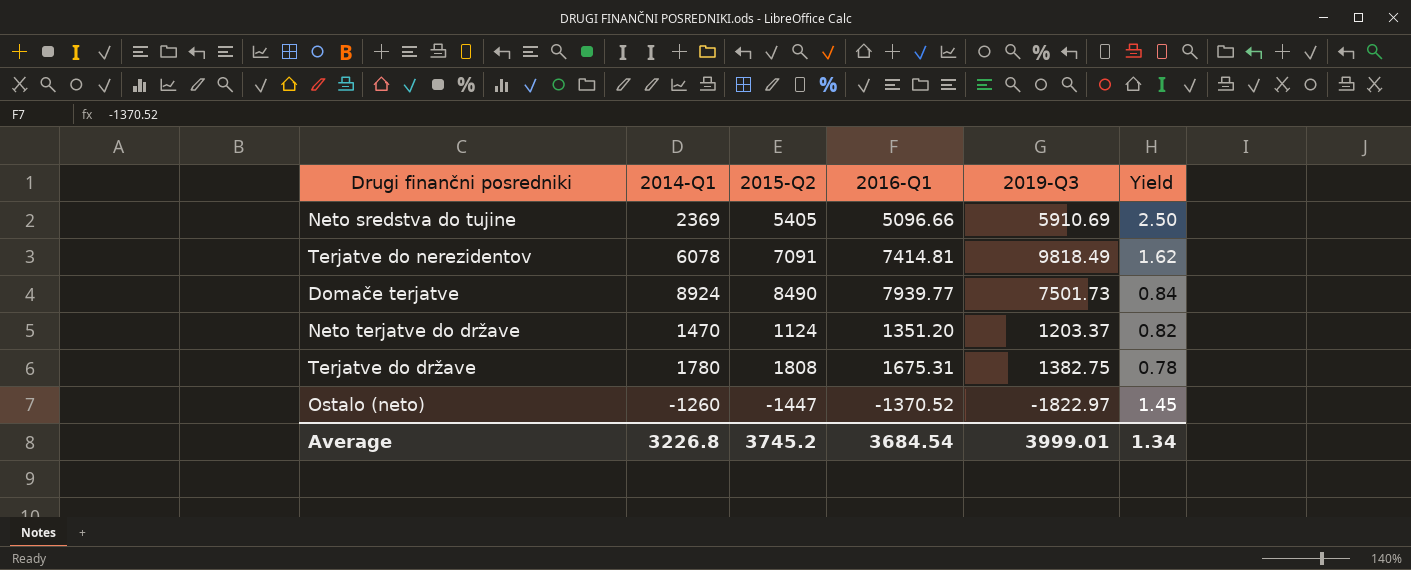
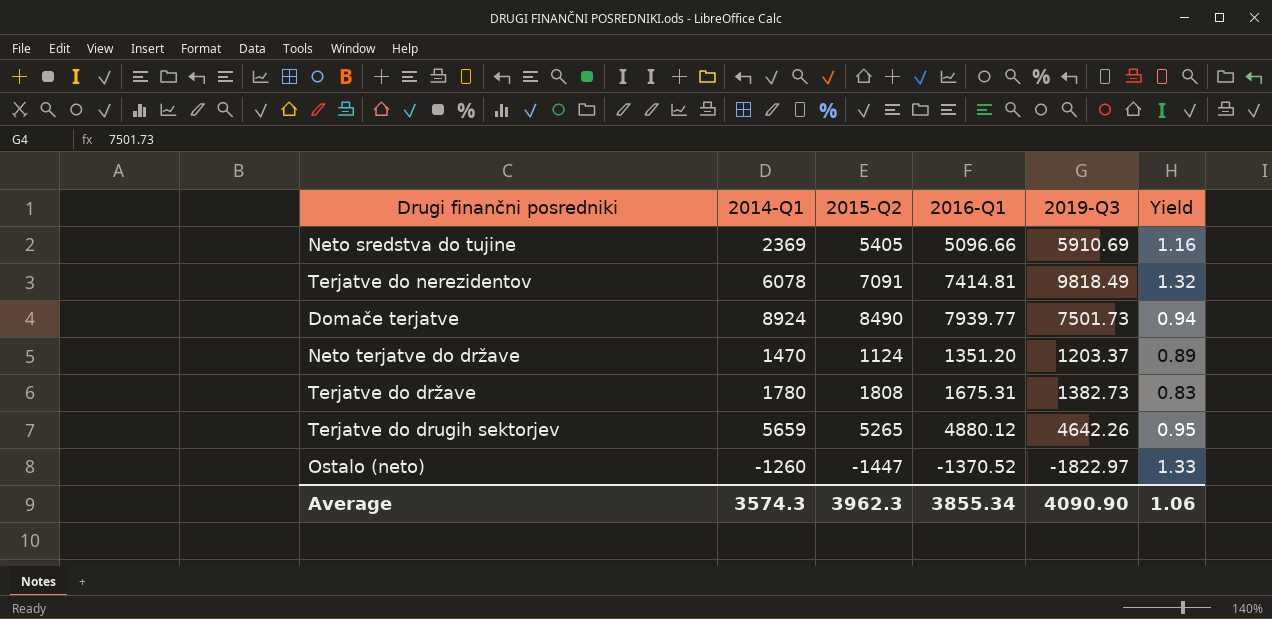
column Yield | formula: [2019-Q3] / [2014-Q1] -> [2019-Q3] / [2016-Q1]
Terjatve do države | 2019-Q3: 1382.75 -> 1382.73
row Terjatve do drugih sektorjev: none -> 5659 | 5265 | 4880.12 | 4642.26 | 0.95
Average | 2014-Q1: 3226.8 -> 3574.3
Average | 2015-Q2: 3745.2 -> 3962.3
Average | 2016-Q1: 3684.54 -> 3855.34
Average | 2019-Q3: 3999.01 -> 4090.90
Average | Yield: 1.34 -> 1.06

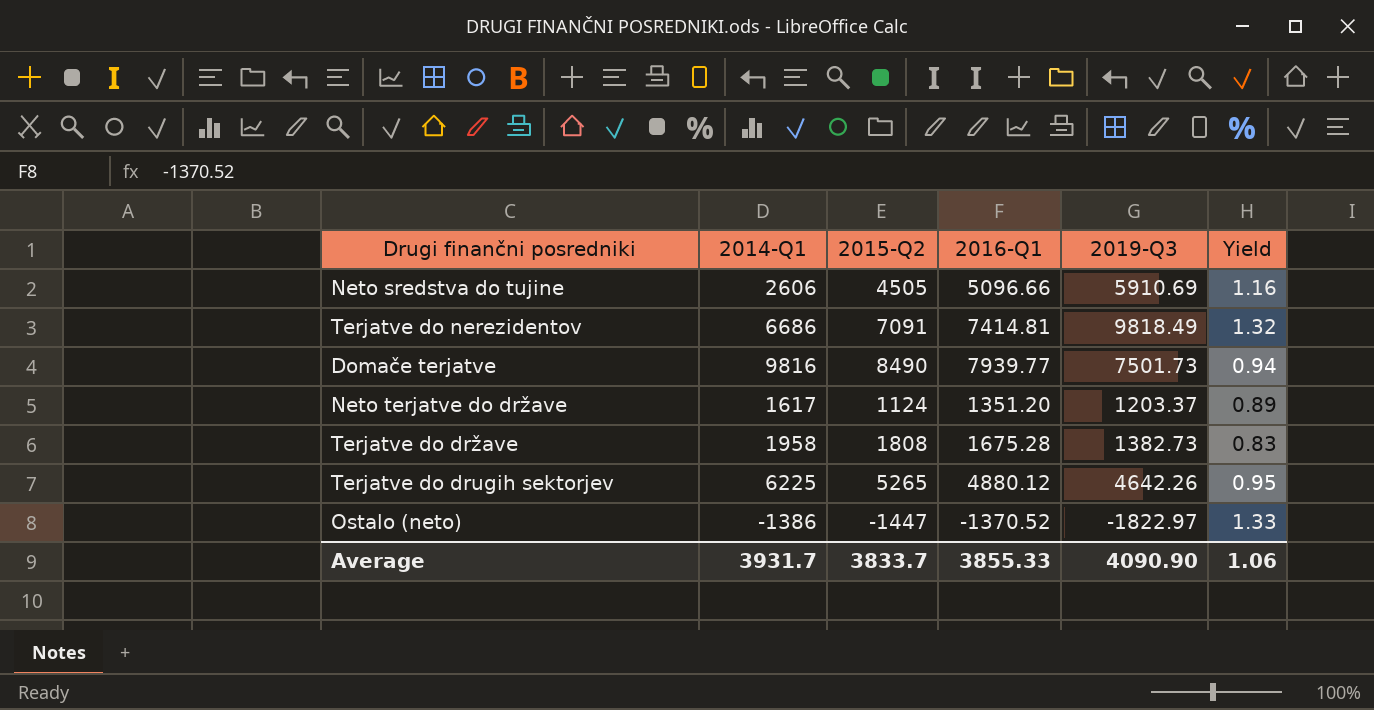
Neto sredstva do tujine | 2014-Q1: 2369 -> 2606
Neto sredstva do tujine | 2015-Q2: 5405 -> 4505
Terjatve do nerezidentov | 2014-Q1: 6078 -> 6686
Domače terjatve | 2014-Q1: 8924 -> 9816
Neto terjatve do države | 2014-Q1: 1470 -> 1617
Terjatve do države | 2014-Q1: 1780 -> 1958
Terjatve do države | 2016-Q1: 1675.31 -> 1675.28
Terjatve do drugih sektorjev | 2014-Q1: 5659 -> 6225
Ostalo (neto) | 2014-Q1: -1260 -> -1386
Average | 2014-Q1: 3574.3 -> 3931.7
Average | 2015-Q2: 3962.3 -> 3833.7
Average | 2016-Q1: 3855.34 -> 3855.33

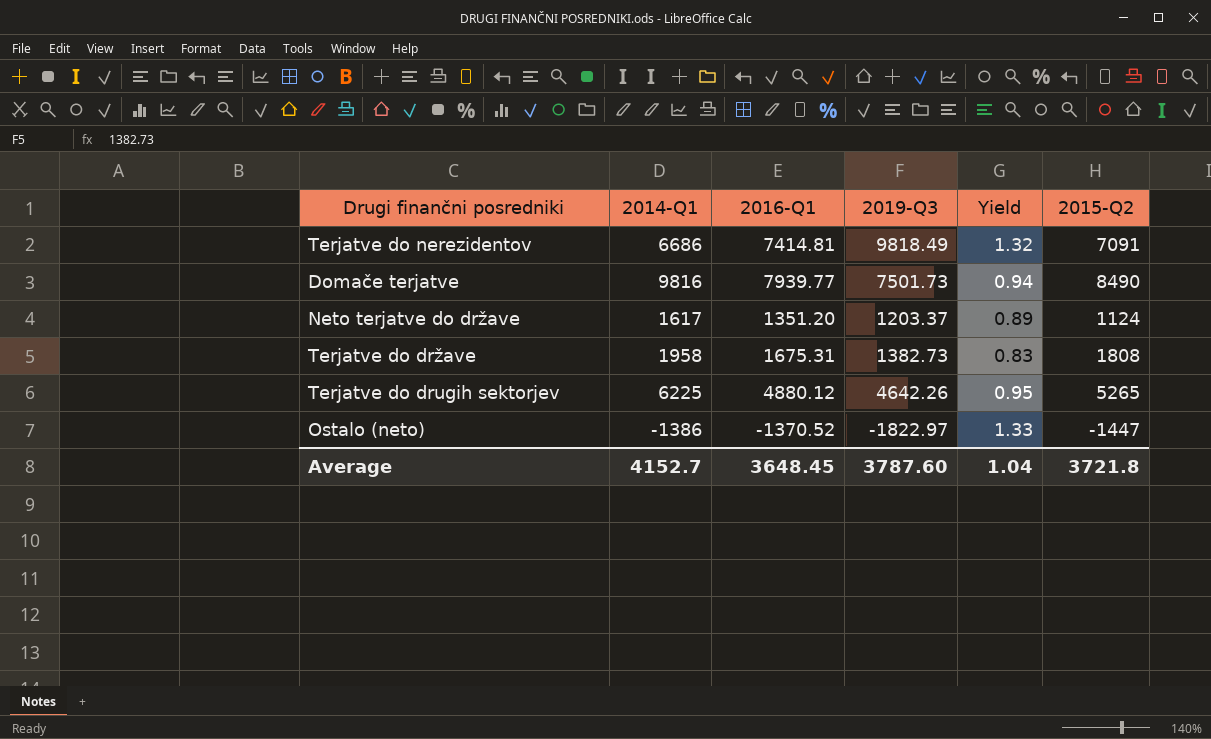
column 2015-Q2 | position: 3 -> 6
row Neto sredstva do tujine: 2606 | 4505 | 5096.66 | 5910.69 | 1.16 -> none
Terjatve do države | 2016-Q1: 1675.28 -> 1675.31
Average | 2014-Q1: 3931.7 -> 4152.7
Average | 2016-Q1: 3855.33 -> 3648.45
Average | 2019-Q3: 4090.90 -> 3787.60
Average | Yield: 1.06 -> 1.04
Average | 2015-Q2: 3833.7 -> 3721.8

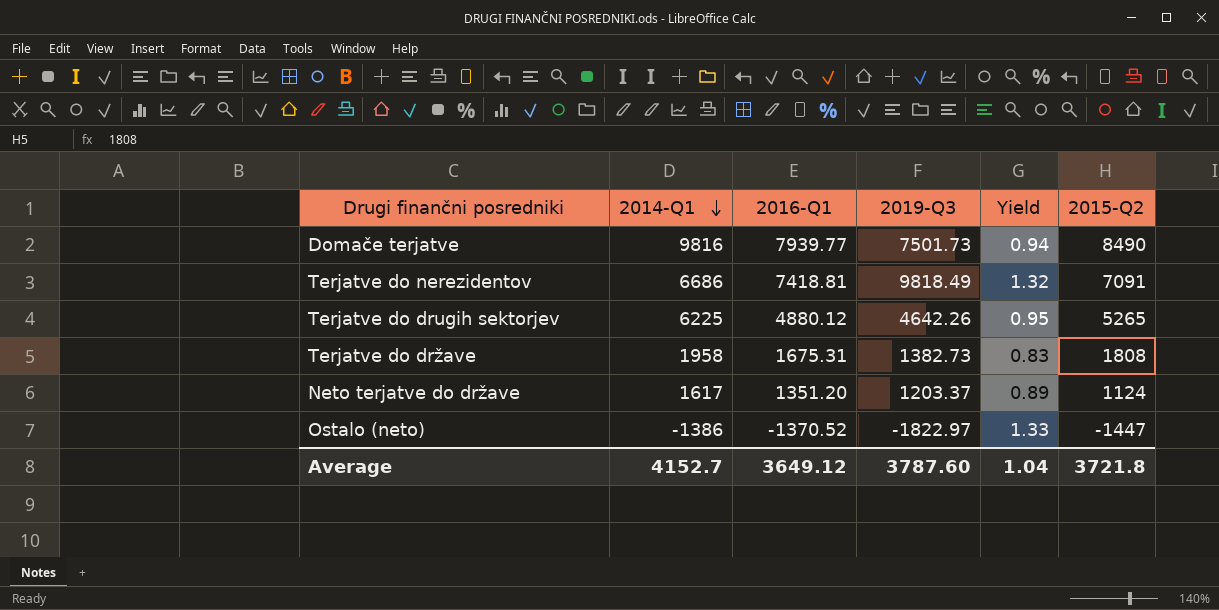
row order: none -> 2014-Q1 descending
Terjatve do nerezidentov | 2016-Q1: 7414.81 -> 7418.81
Average | 2016-Q1: 3648.45 -> 3649.12

